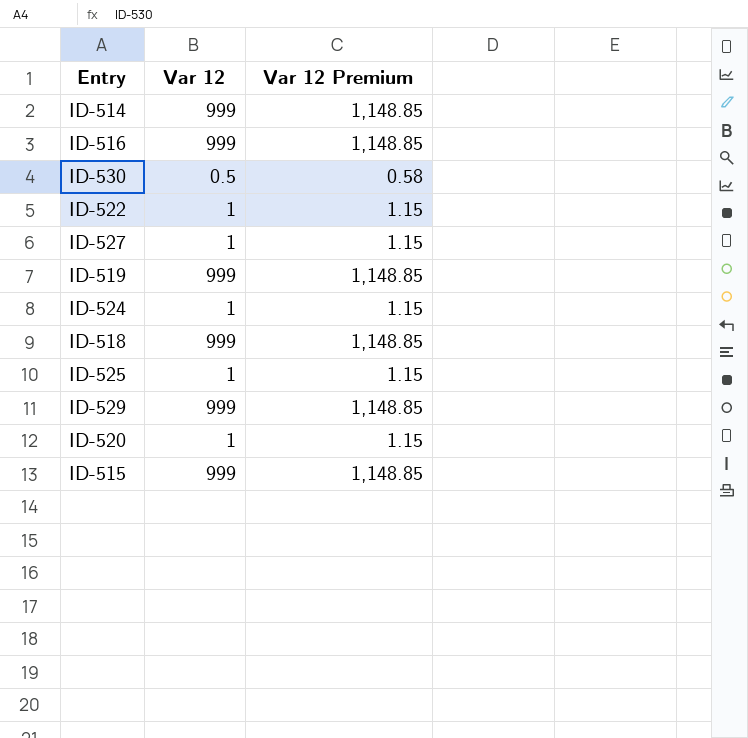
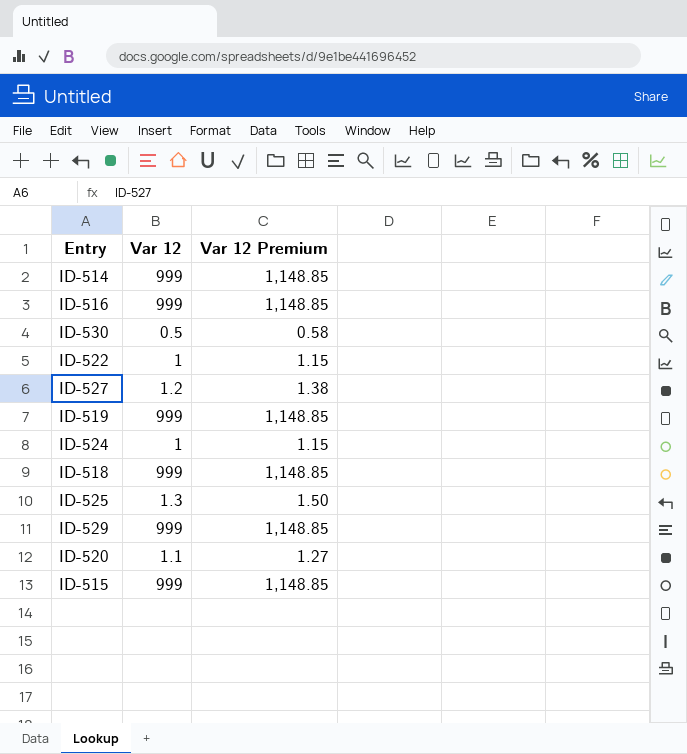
ID-527 | Var 12: 1 -> 1.2
ID-527 | Var 12 Premium: 1.15 -> 1.38
ID-525 | Var 12: 1 -> 1.3
ID-525 | Var 12 Premium: 1.15 -> 1.50
ID-520 | Var 12: 1 -> 1.1
ID-520 | Var 12 Premium: 1.15 -> 1.27

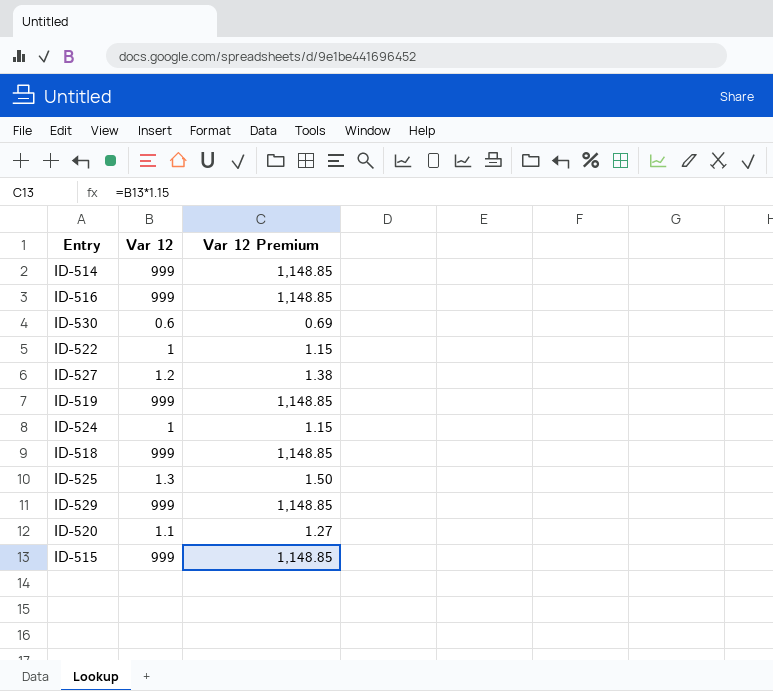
ID-530 | Var 12: 0.5 -> 0.6
ID-530 | Var 12 Premium: 0.58 -> 0.69

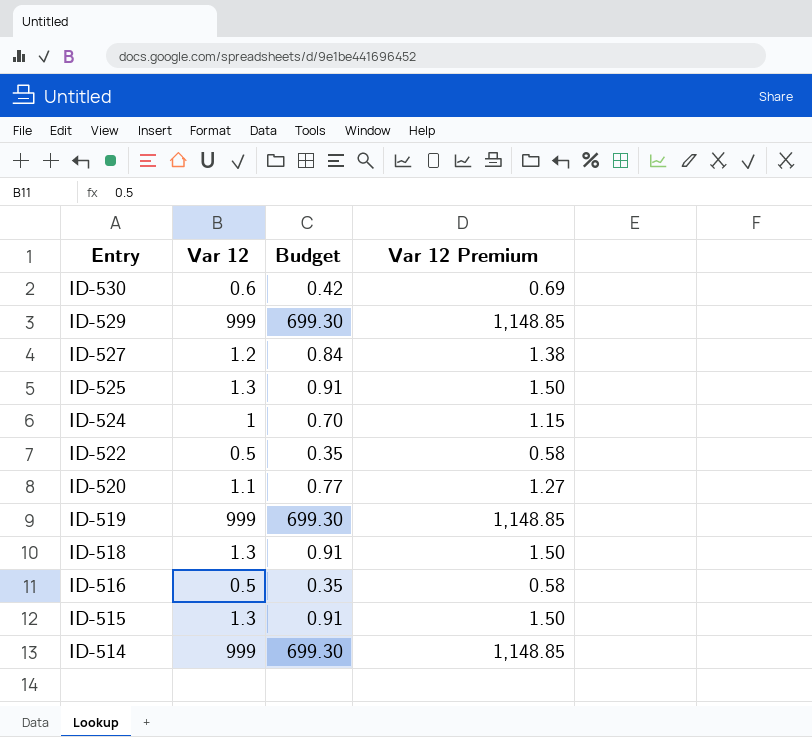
row order: none -> Entry descending
column Budget | formula: none -> [Var 12] * 0.7
ID-522 | Var 12: 1 -> 0.5
ID-522 | Var 12 Premium: 1.15 -> 0.58
ID-518 | Var 12: 999 -> 1.3
ID-518 | Var 12 Premium: 1,148.85 -> 1.50
ID-516 | Var 12: 999 -> 0.5
ID-516 | Var 12 Premium: 1,148.85 -> 0.58
ID-515 | Var 12: 999 -> 1.3
ID-515 | Var 12 Premium: 1,148.85 -> 1.50

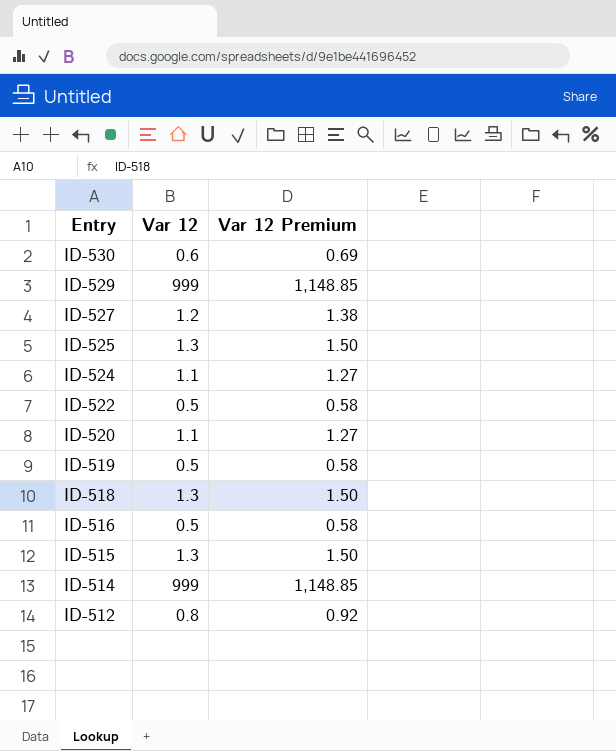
column Budget | formula: [Var 12] * 0.7 -> none
ID-524 | Var 12: 1 -> 1.1
ID-524 | Var 12 Premium: 1.15 -> 1.27
ID-519 | Var 12: 999 -> 0.5
ID-519 | Var 12 Premium: 1,148.85 -> 0.58
row ID-512: none -> 0.8 | 0.92

